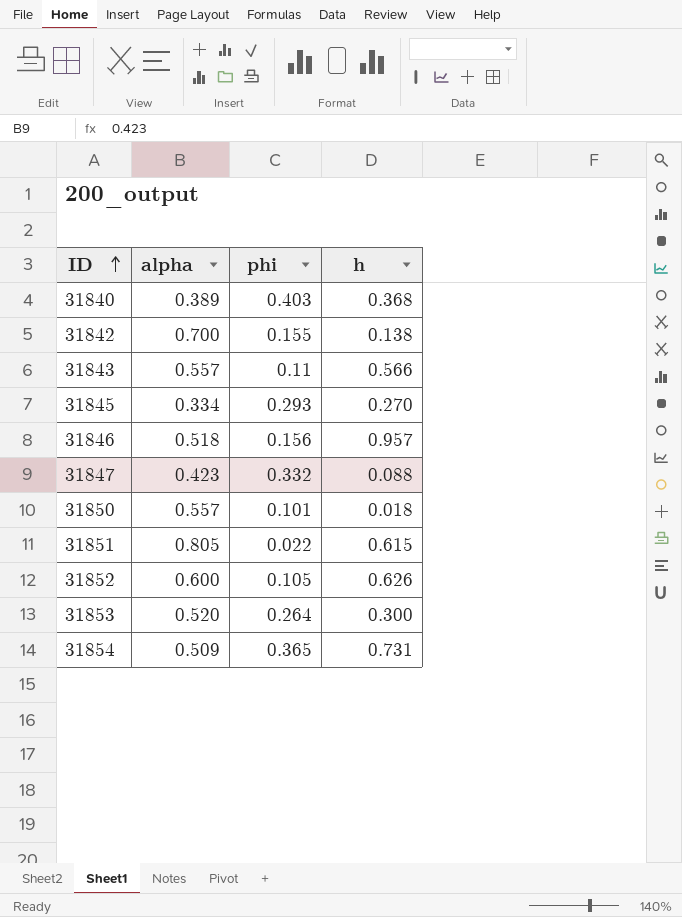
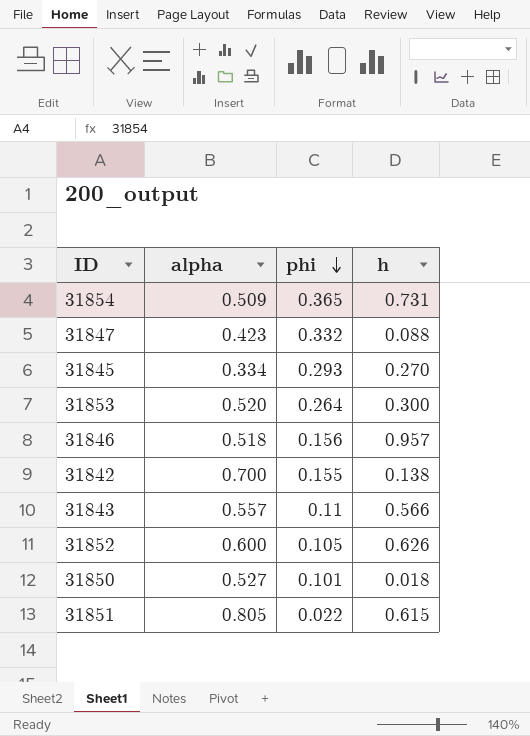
row order: ID ascending -> phi descending
row 31840: 0.389 | 0.403 | 0.368 -> none
31850 | alpha: 0.557 -> 0.527

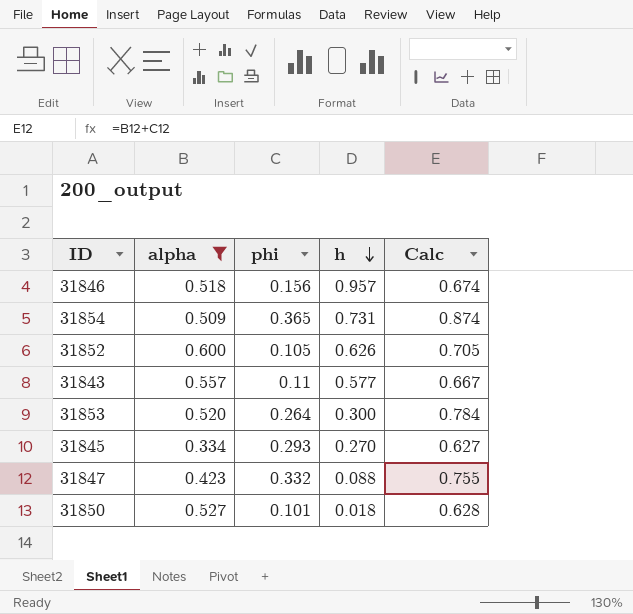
filter: none -> alpha <= 0.600
row order: phi descending -> h descending
column Calc | formula: none -> [alpha] + [phi]
31843 | h: 0.566 -> 0.577

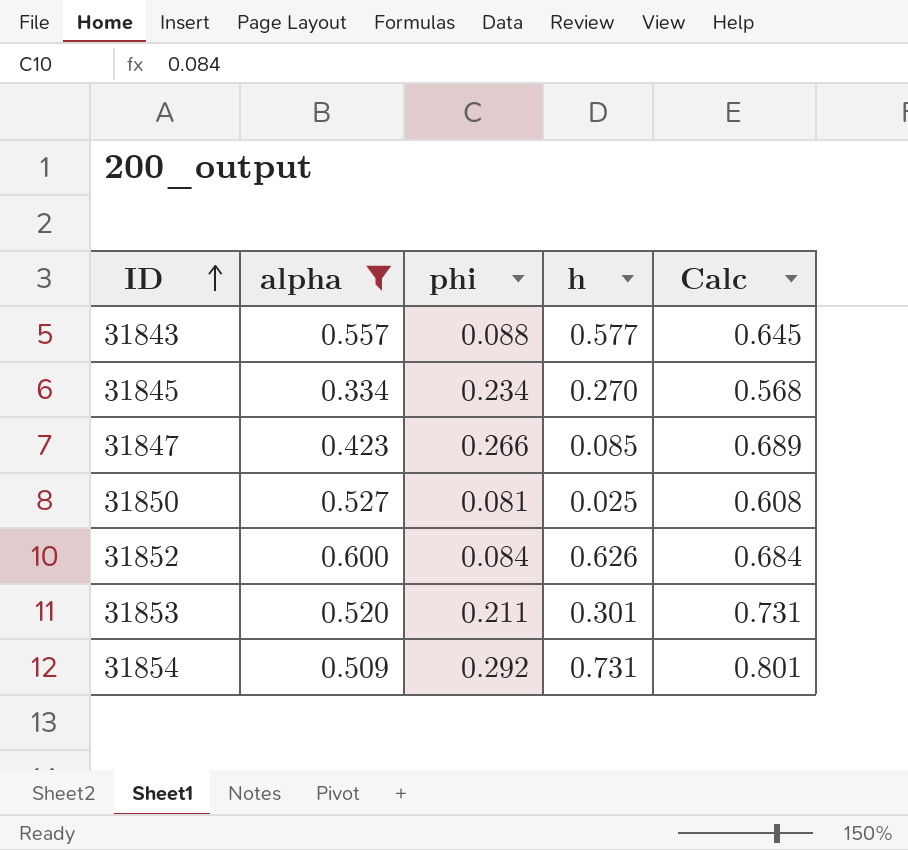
row order: h descending -> ID ascending
row 31846: 0.518 | 0.156 | 0.957 | 0.674 -> none
31843 | phi: 0.11 -> 0.088
31843 | Calc: 0.667 -> 0.645
31845 | phi: 0.293 -> 0.234
31845 | Calc: 0.627 -> 0.568
31847 | phi: 0.332 -> 0.266
31847 | h: 0.088 -> 0.085
31847 | Calc: 0.755 -> 0.689
31850 | phi: 0.101 -> 0.081
31850 | h: 0.018 -> 0.025
31850 | Calc: 0.628 -> 0.608
31852 | phi: 0.105 -> 0.084
31852 | Calc: 0.705 -> 0.684
31853 | phi: 0.264 -> 0.211
31853 | h: 0.300 -> 0.301
31853 | Calc: 0.784 -> 0.731
31854 | phi: 0.365 -> 0.292
31854 | Calc: 0.874 -> 0.801

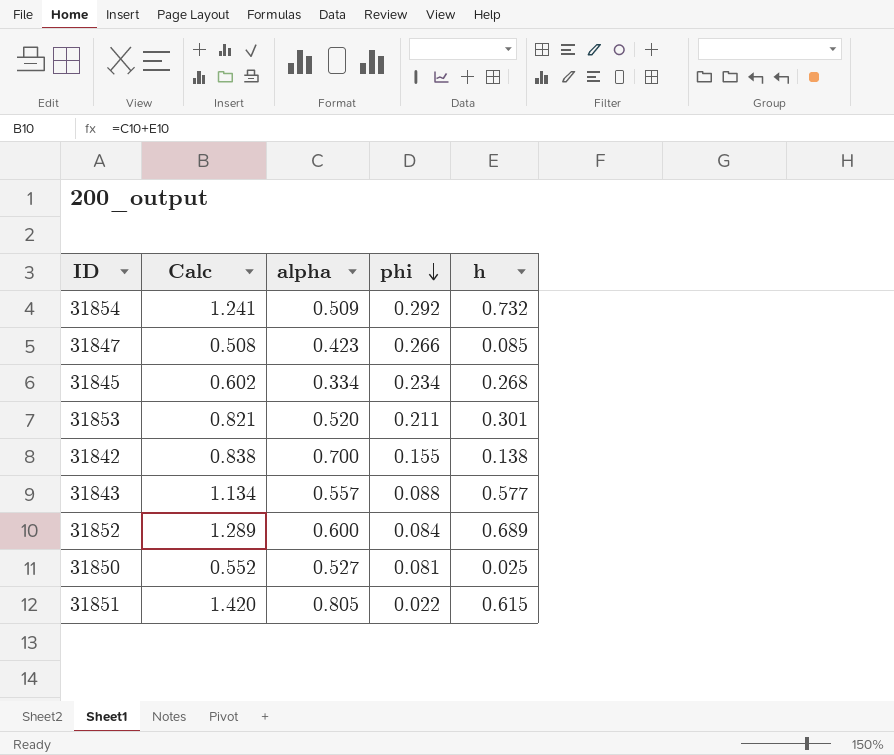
filter: alpha <= 0.600 -> none
row order: ID ascending -> phi descending
column Calc | formula: [alpha] + [phi] -> [alpha] + [h]
column Calc | position: 5 -> 2
31854 | h: 0.731 -> 0.732
31845 | h: 0.270 -> 0.268
31852 | h: 0.626 -> 0.689

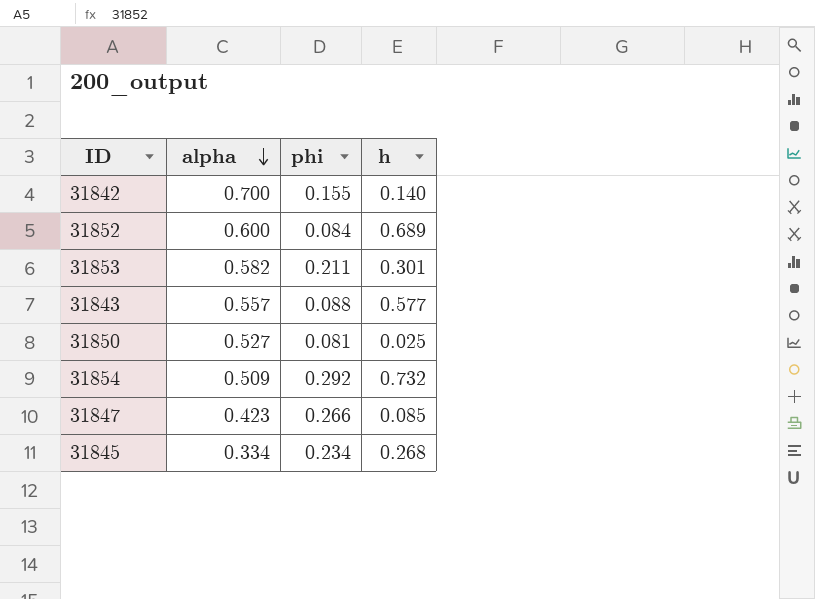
row order: phi descending -> alpha descending
column Calc | formula: [alpha] + [h] -> none
row 31851: 1.420 | 0.805 | 0.022 | 0.615 -> none
31842 | h: 0.138 -> 0.140
31853 | alpha: 0.520 -> 0.582

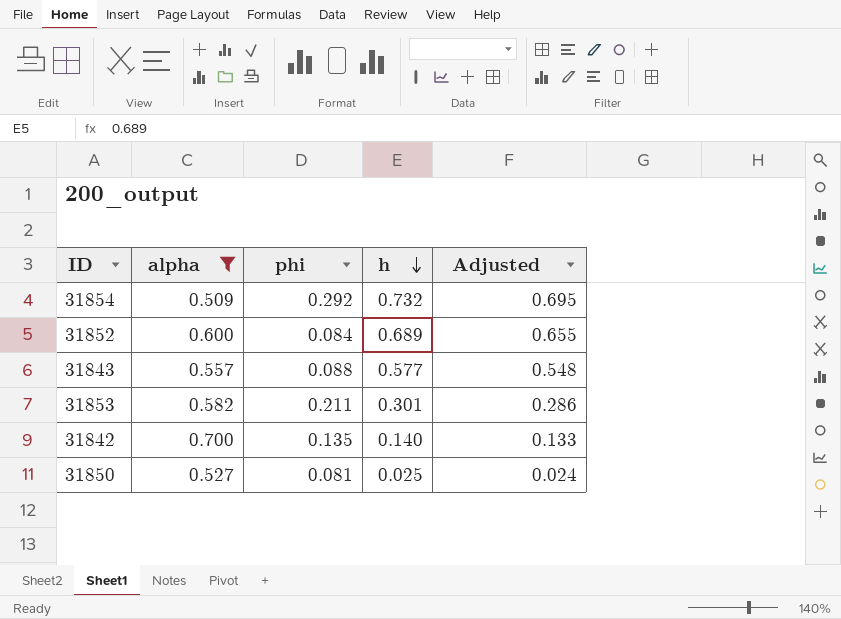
filter: none -> alpha >= 0.509
row order: alpha descending -> h descending
column Adjusted | formula: none -> [h] * 0.95
31842 | phi: 0.155 -> 0.135

